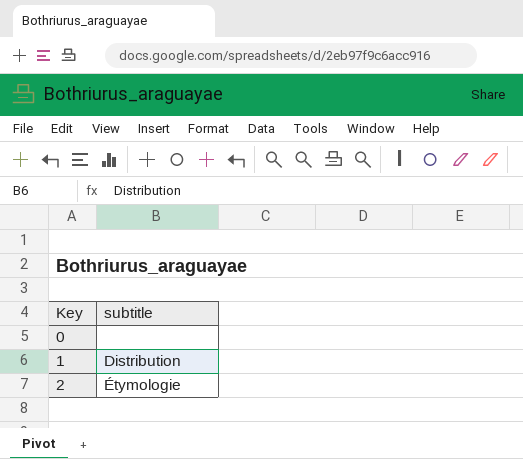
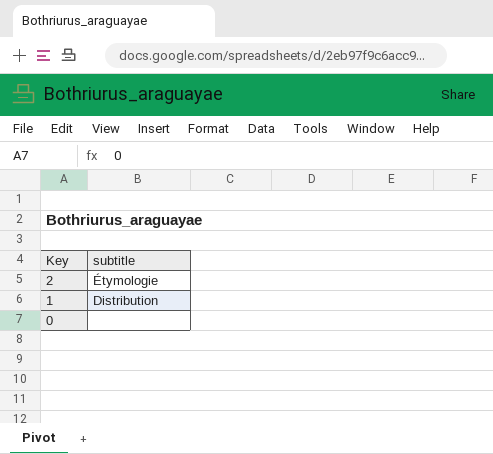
row order: Key ascending -> Key descending

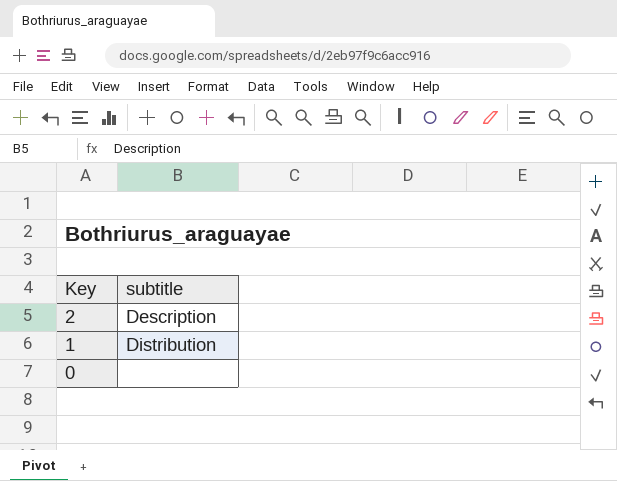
2 | subtitle: Étymologie -> Description

